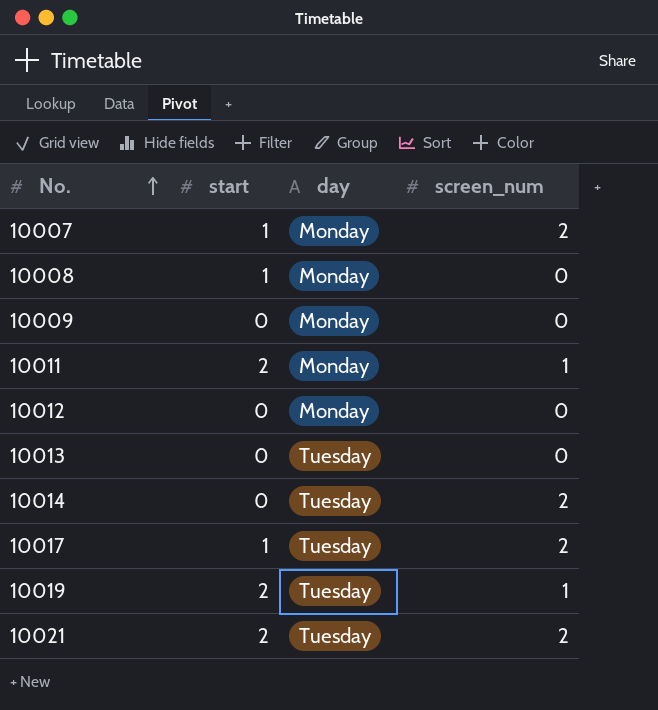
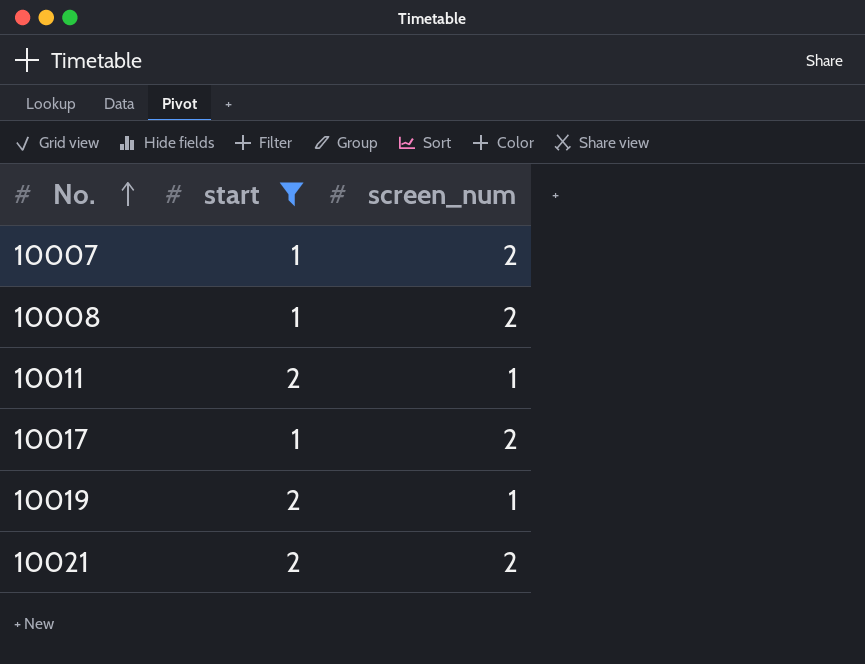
filter: none -> start != 0
column day | position: 3 -> none
10008 | screen_num: 0 -> 2

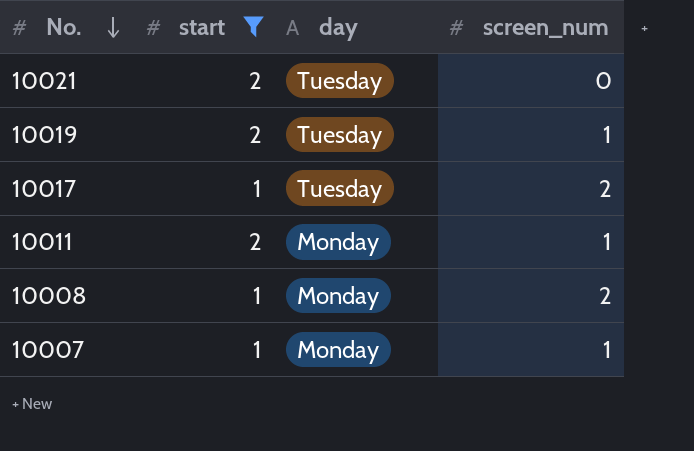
row order: No. ascending -> No. descending
column day | position: none -> 3
10021 | screen_num: 2 -> 0
10007 | screen_num: 2 -> 1

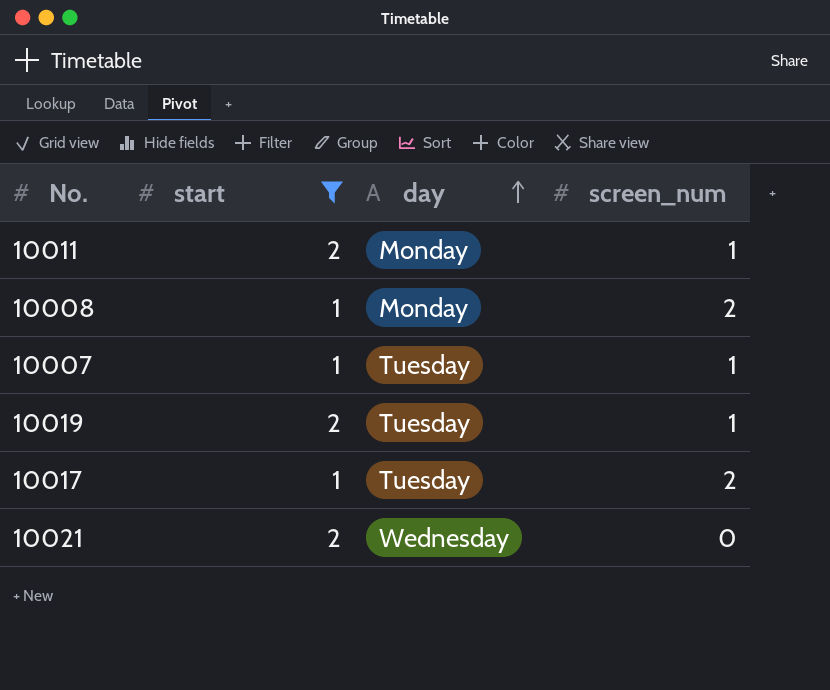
row order: No. descending -> day ascending
10007 | day: Monday -> Tuesday
10021 | day: Tuesday -> Wednesday

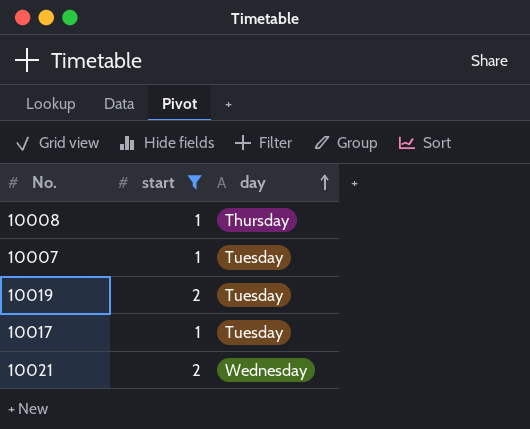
column screen_num | position: 4 -> none
row 10011: 2 | Monday | 1 -> none
10008 | day: Monday -> Thursday

